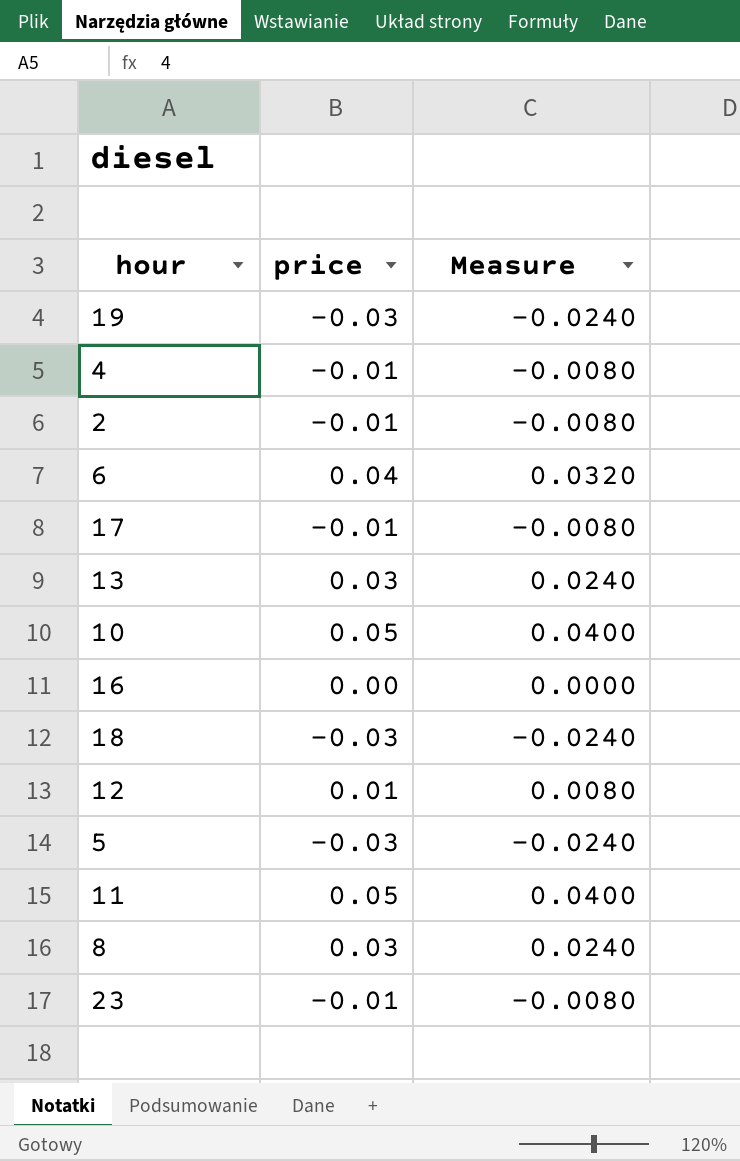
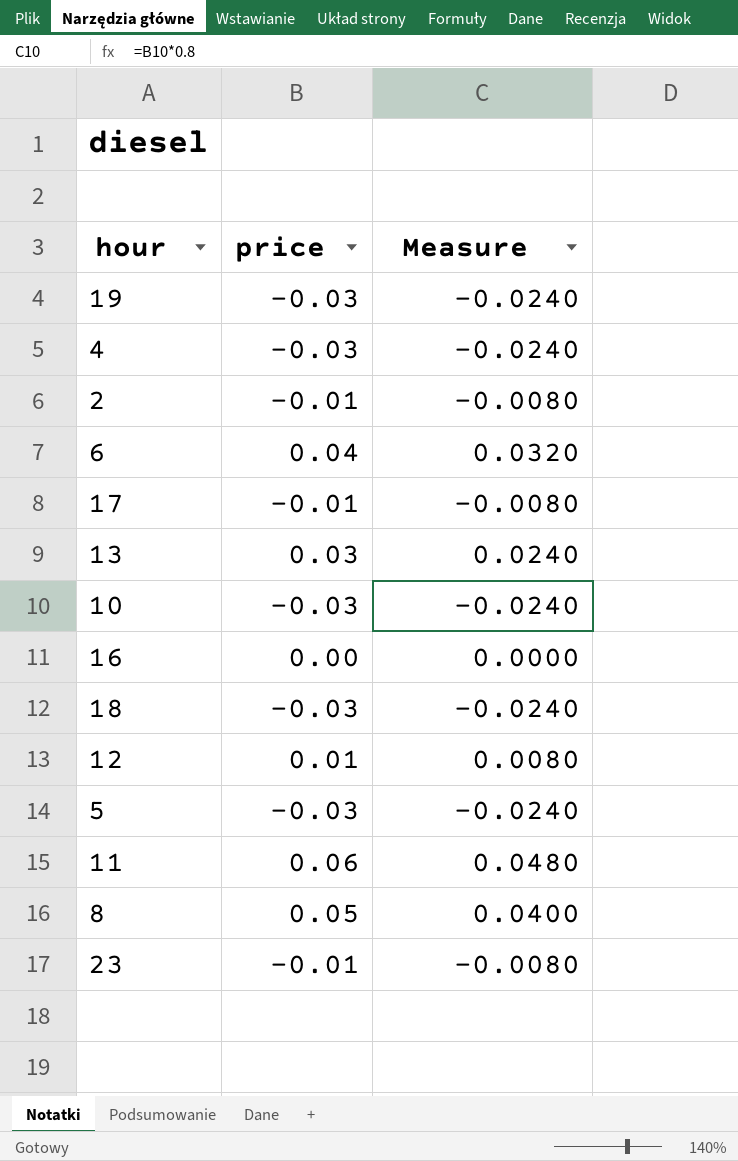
4 | price: -0.01 -> -0.03
4 | Measure: -0.0080 -> -0.0240
10 | price: 0.05 -> -0.03
10 | Measure: 0.0400 -> -0.0240
11 | price: 0.05 -> 0.06
11 | Measure: 0.0400 -> 0.0480
8 | price: 0.03 -> 0.05
8 | Measure: 0.0240 -> 0.0400

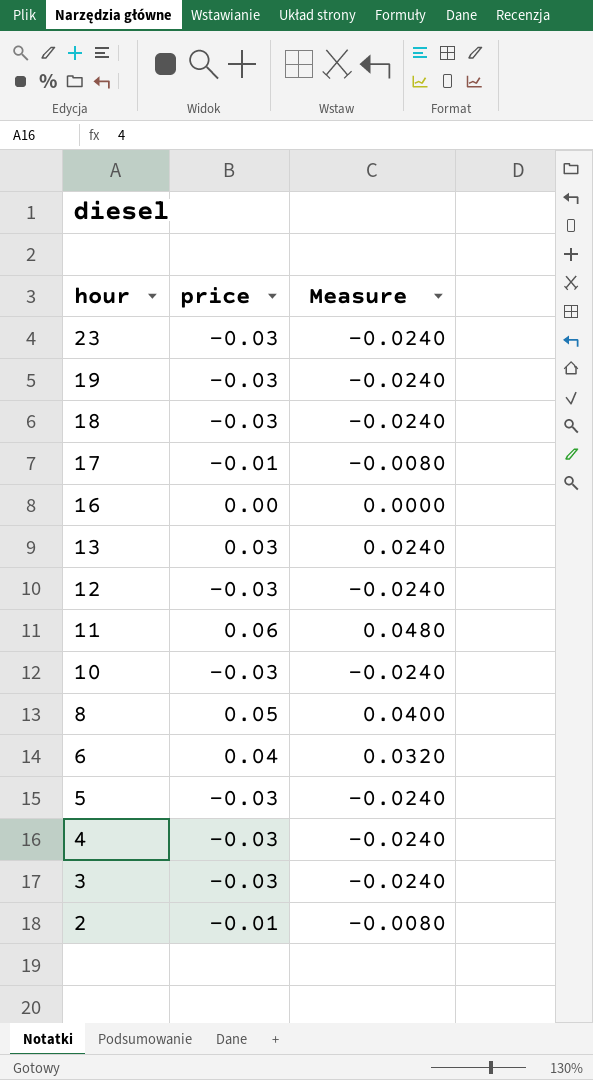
row order: none -> hour descending
23 | price: -0.01 -> -0.03
23 | Measure: -0.0080 -> -0.0240
12 | price: 0.01 -> -0.03
12 | Measure: 0.0080 -> -0.0240
row 3: none -> -0.03 | -0.0240

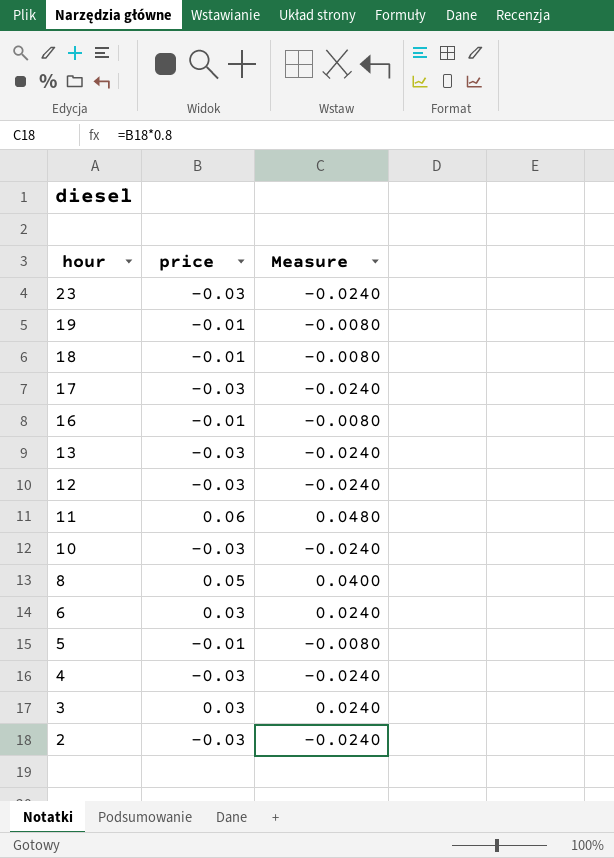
19 | price: -0.03 -> -0.01
19 | Measure: -0.0240 -> -0.0080
18 | price: -0.03 -> -0.01
18 | Measure: -0.0240 -> -0.0080
17 | price: -0.01 -> -0.03
17 | Measure: -0.0080 -> -0.0240
16 | price: 0.00 -> -0.01
16 | Measure: 0.0000 -> -0.0080
13 | price: 0.03 -> -0.03
13 | Measure: 0.0240 -> -0.0240
6 | price: 0.04 -> 0.03
6 | Measure: 0.0320 -> 0.0240
5 | price: -0.03 -> -0.01
5 | Measure: -0.0240 -> -0.0080
3 | price: -0.03 -> 0.03
3 | Measure: -0.0240 -> 0.0240
2 | price: -0.01 -> -0.03
2 | Measure: -0.0080 -> -0.0240

